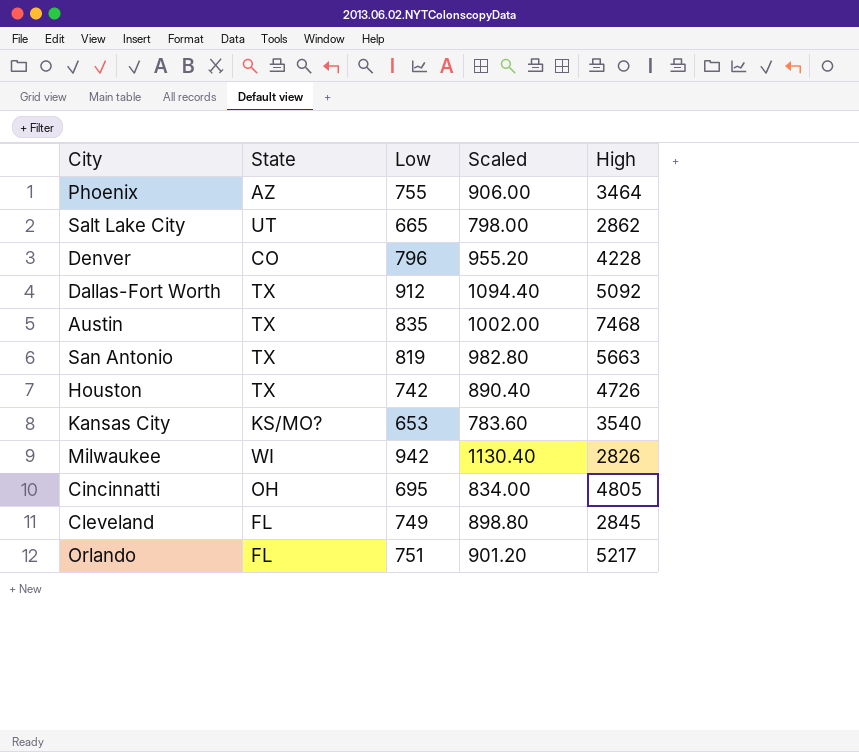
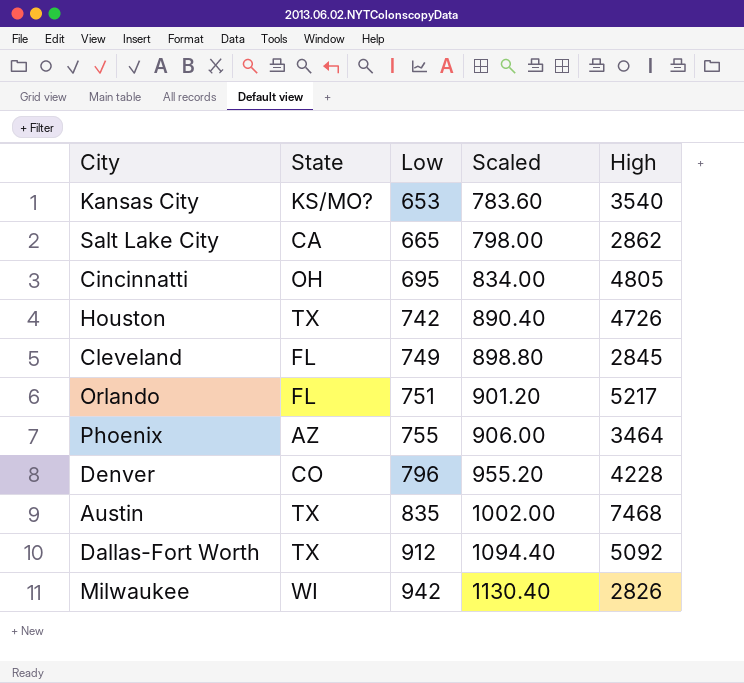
row order: none -> Low ascending
row San Antonio: TX | 819 | 982.80 | 5663 -> none
Salt Lake City | State: UT -> CA

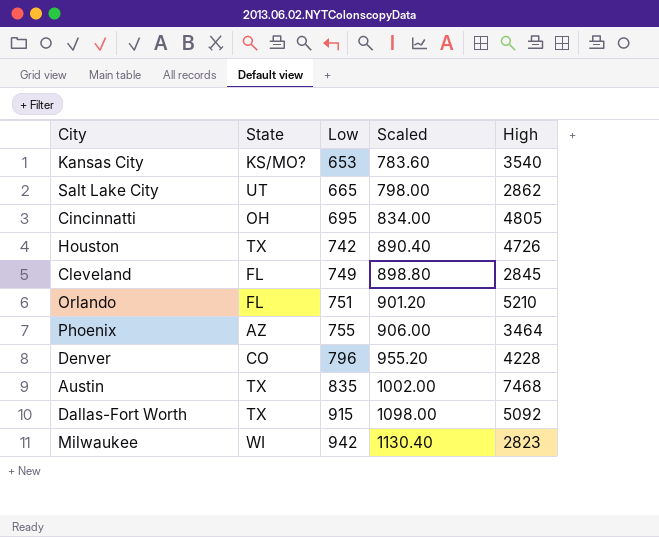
Salt Lake City | State: CA -> UT
Orlando | High: 5217 -> 5210
Dallas-Fort Worth | Low: 912 -> 915
Dallas-Fort Worth | Scaled: 1094.40 -> 1098.00
Milwaukee | High: 2826 -> 2823

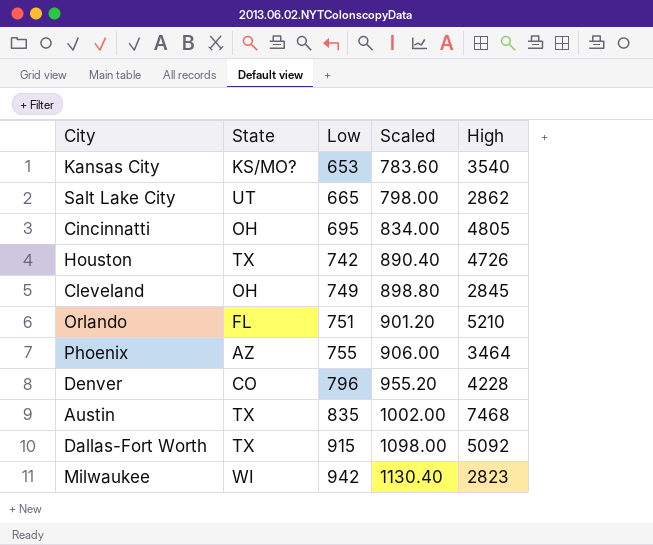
Cleveland | State: FL -> OH

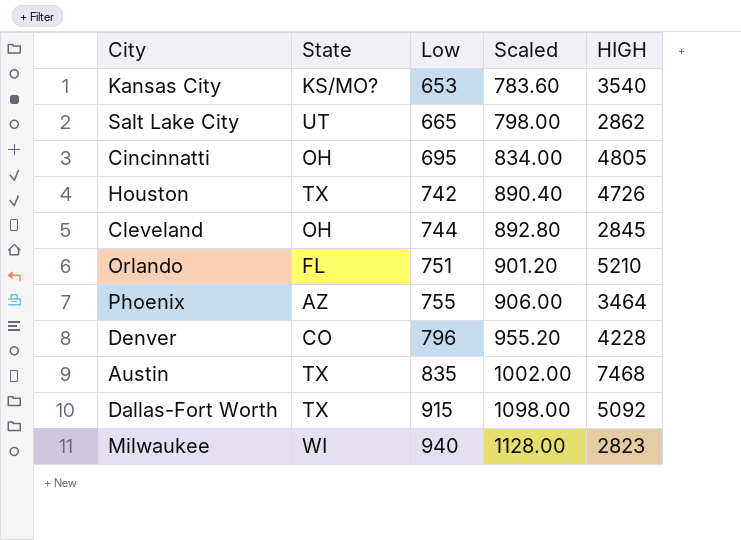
column name: High -> HIGH
Cleveland | Low: 749 -> 744
Cleveland | Scaled: 898.80 -> 892.80
Milwaukee | Low: 942 -> 940
Milwaukee | Scaled: 1130.40 -> 1128.00

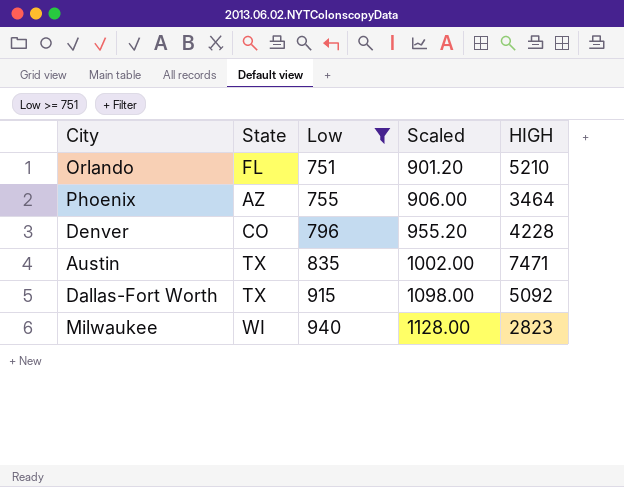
filter: none -> Low >= 751
Austin | HIGH: 7468 -> 7471

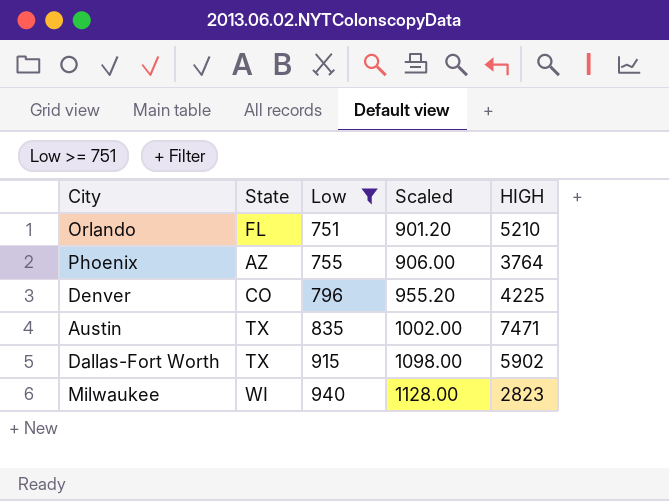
Phoenix | HIGH: 3464 -> 3764
Denver | HIGH: 4228 -> 4225
Dallas-Fort Worth | HIGH: 5092 -> 5902

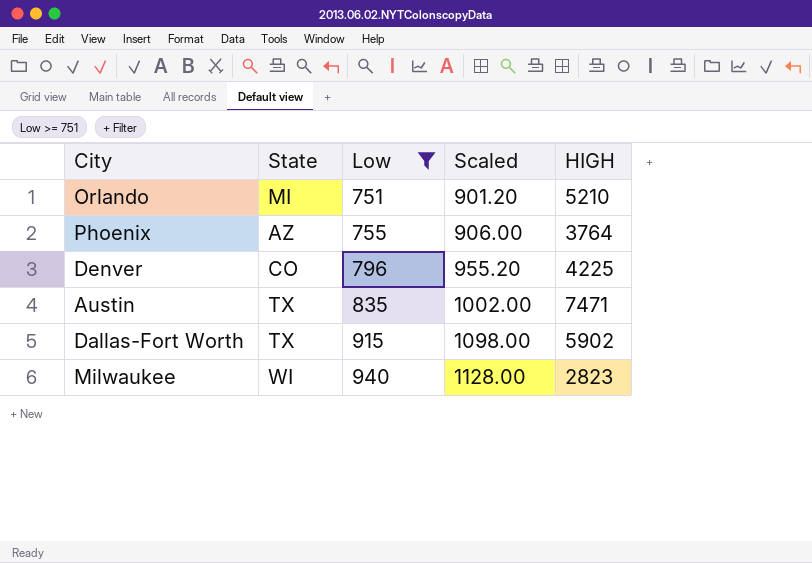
Orlando | State: FL -> MI

